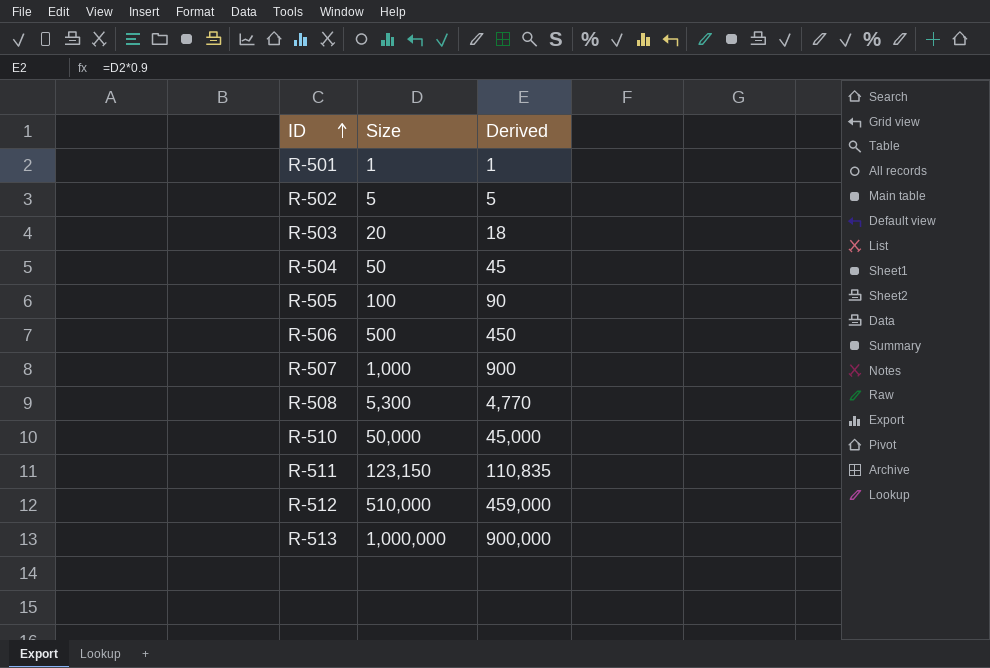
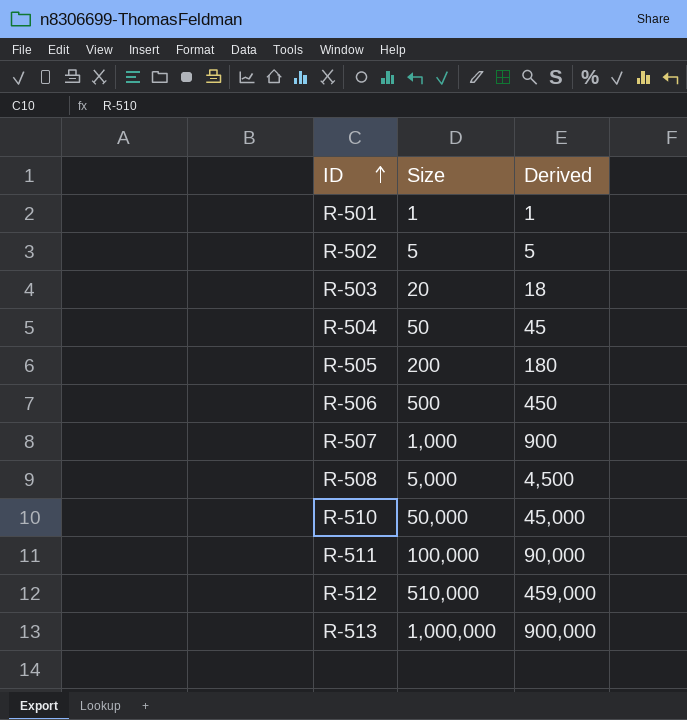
R-505 | Size: 100 -> 200
R-505 | Derived: 90 -> 180
R-508 | Size: 5,300 -> 5,000
R-508 | Derived: 4,770 -> 4,500
R-511 | Size: 123,150 -> 100,000
R-511 | Derived: 110,835 -> 90,000

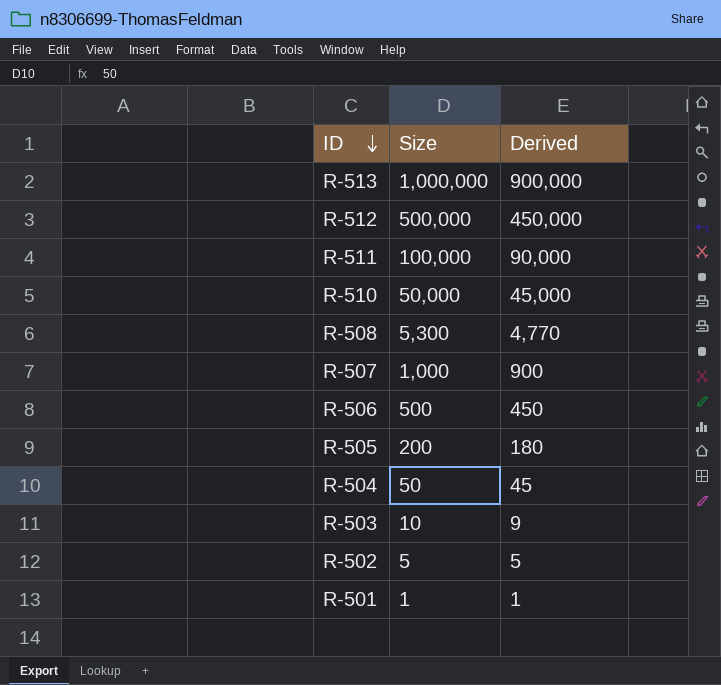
row order: ID ascending -> ID descending
R-512 | Size: 510,000 -> 500,000
R-512 | Derived: 459,000 -> 450,000
R-508 | Size: 5,000 -> 5,300
R-508 | Derived: 4,500 -> 4,770
R-503 | Size: 20 -> 10
R-503 | Derived: 18 -> 9

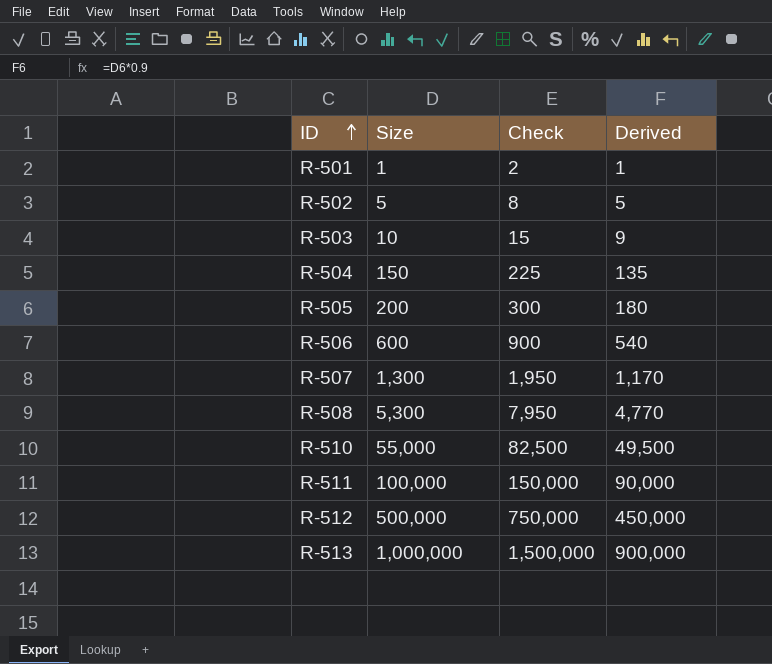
row order: ID descending -> ID ascending
column Check | formula: none -> [Size] * 1.5
R-504 | Size: 50 -> 150
R-504 | Derived: 45 -> 135
R-506 | Size: 500 -> 600
R-506 | Derived: 450 -> 540
R-507 | Size: 1,000 -> 1,300
R-507 | Derived: 900 -> 1,170
R-510 | Size: 50,000 -> 55,000
R-510 | Derived: 45,000 -> 49,500

